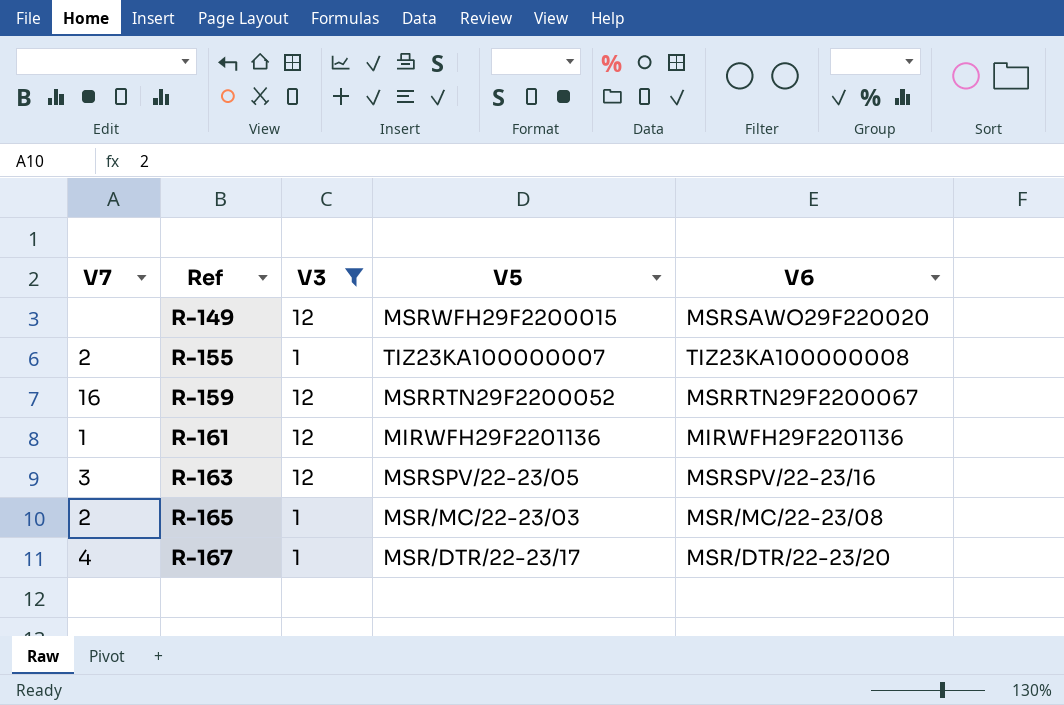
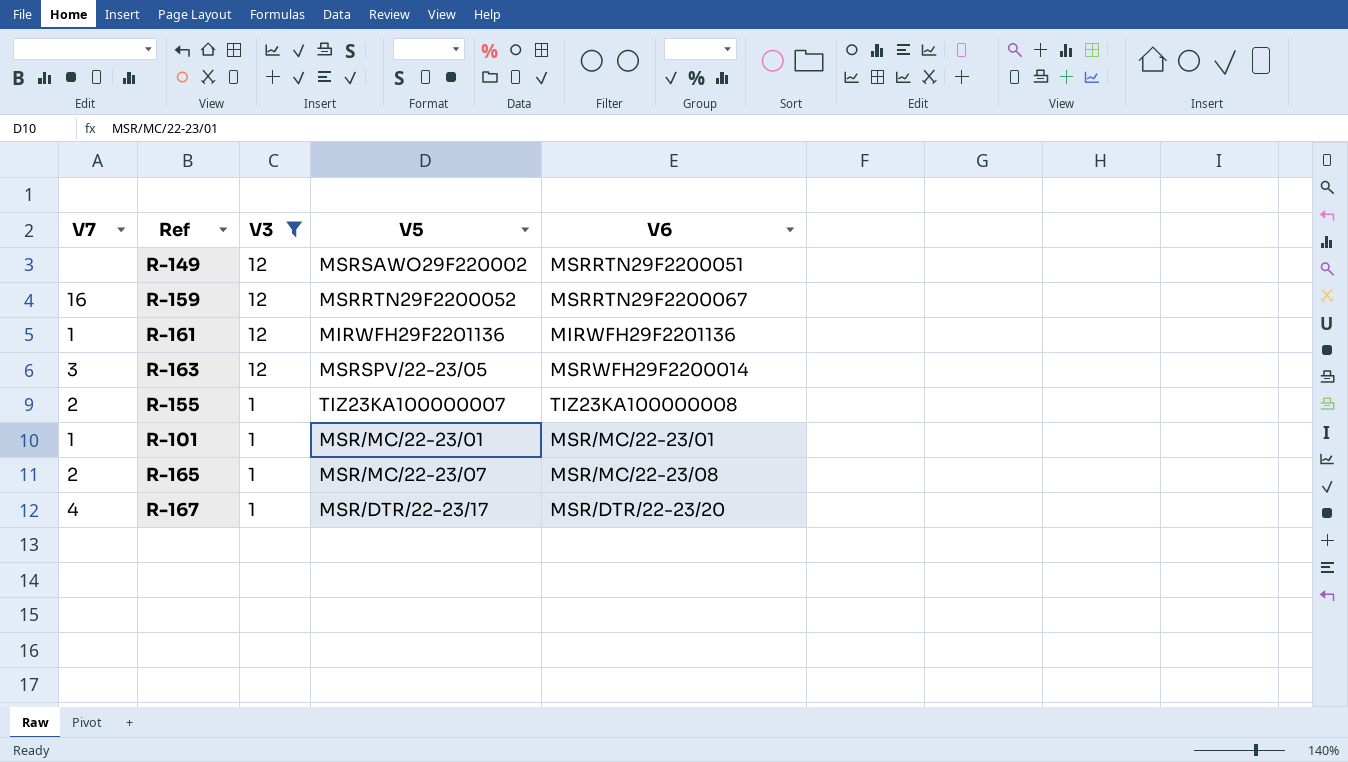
row order: Ref ascending -> V3 descending
R-149 | V5: MSRWFH29F2200015 -> MSRSAWO29F220002
R-149 | V6: MSRSAWO29F220020 -> MSRRTN29F2200051
R-163 | V6: MSRSPV/22-23/16 -> MSRWFH29F2200014
row R-101: none -> 1 | 1 | MSR/MC/22-23/01 | MSR/MC/22-23/01
R-165 | V5: MSR/MC/22-23/03 -> MSR/MC/22-23/07

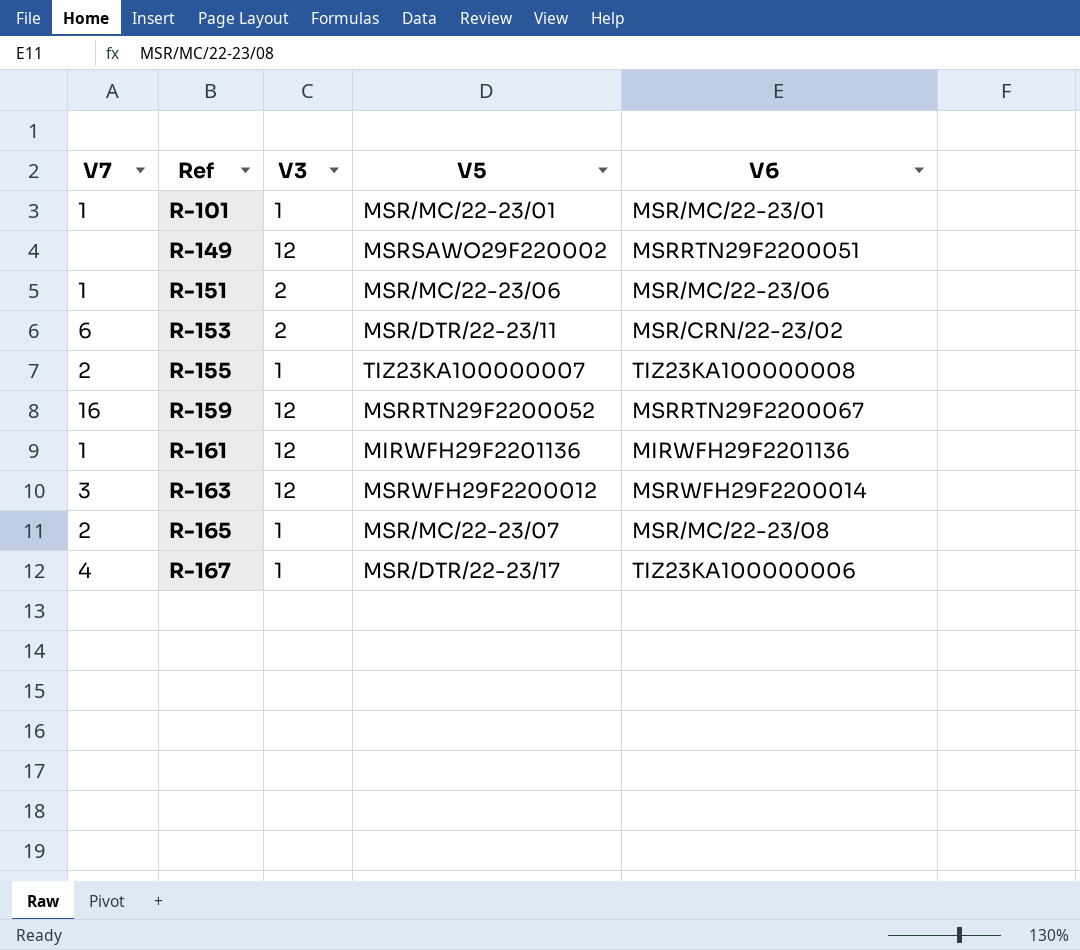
filter: V3 != 2 -> none
row order: V3 descending -> Ref ascending
R-163 | V5: MSRSPV/22-23/05 -> MSRWFH29F2200012
R-167 | V6: MSR/DTR/22-23/20 -> TIZ23KA100000006

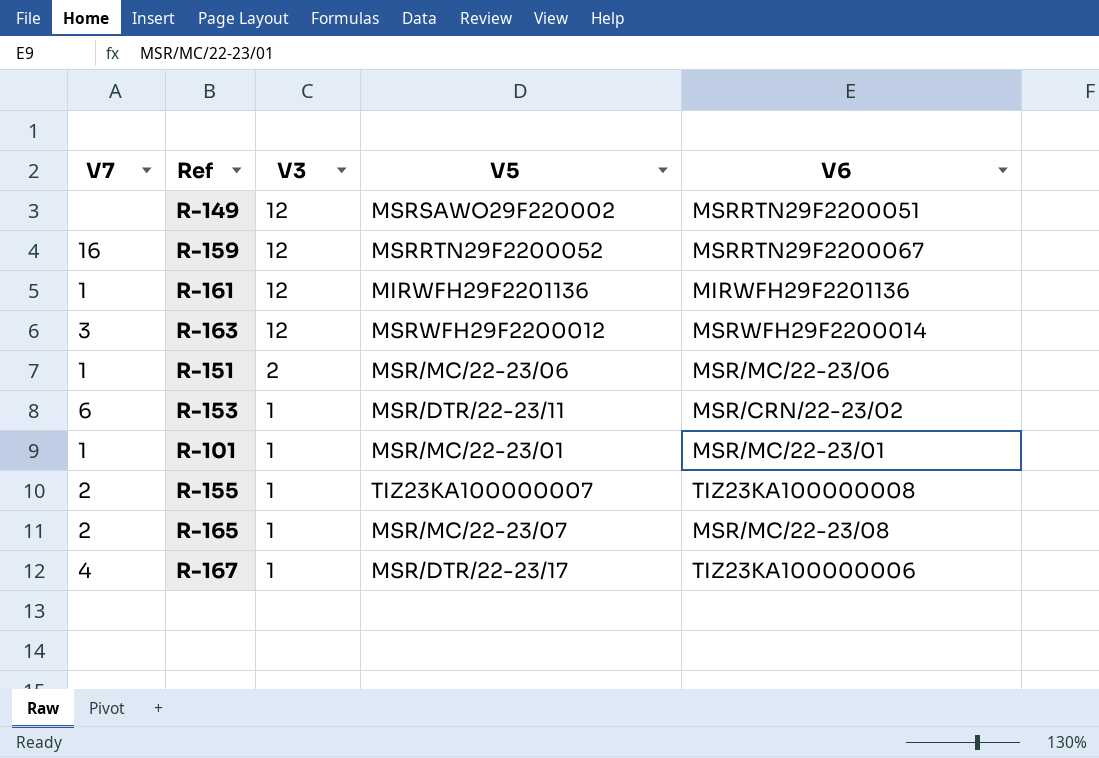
row order: Ref ascending -> V3 descending
R-153 | V3: 2 -> 1

